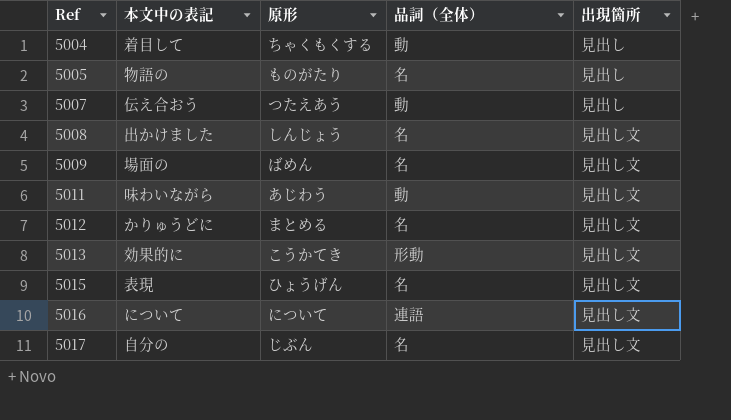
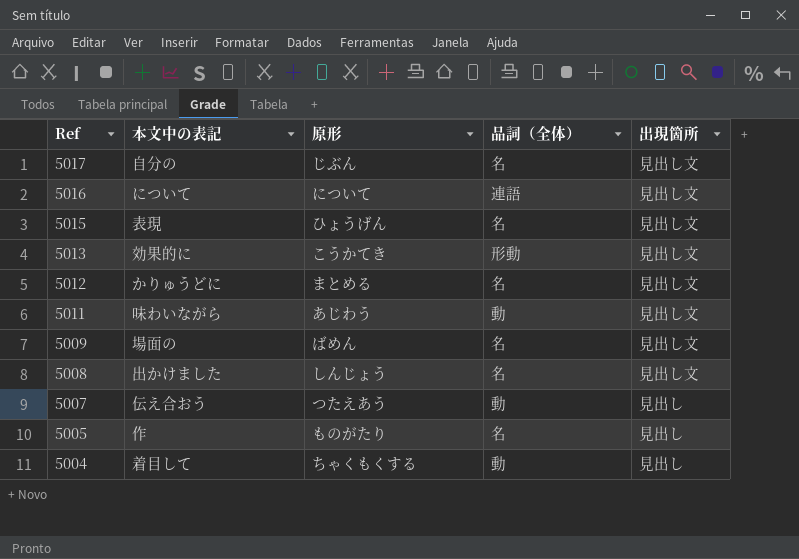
row order: Ref ascending -> Ref descending
5005 | 本文中の表記: 物語の -> 作

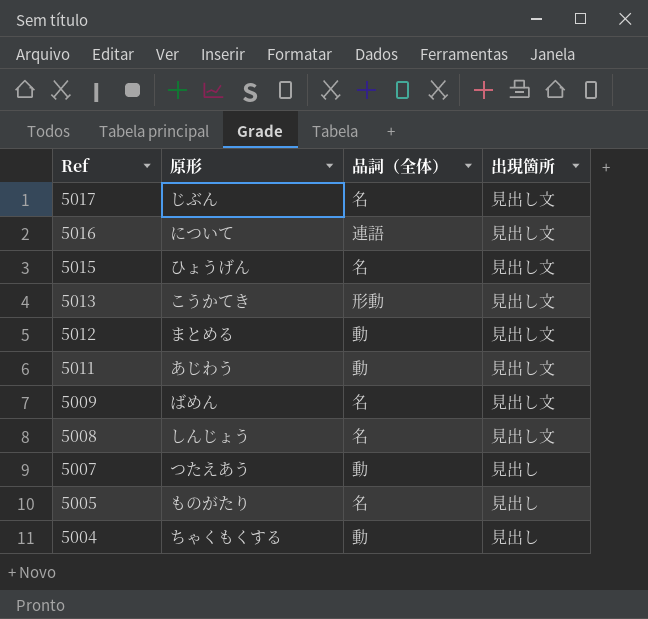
column 本文中の表記 | position: 2 -> none
5012 | 品詞（全体）: 名 -> 動

